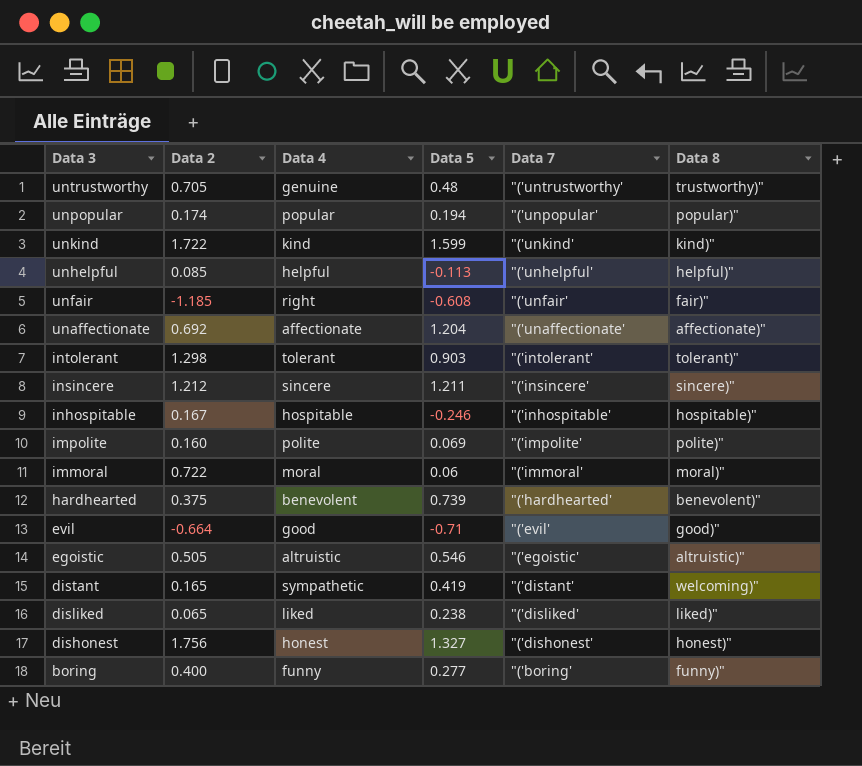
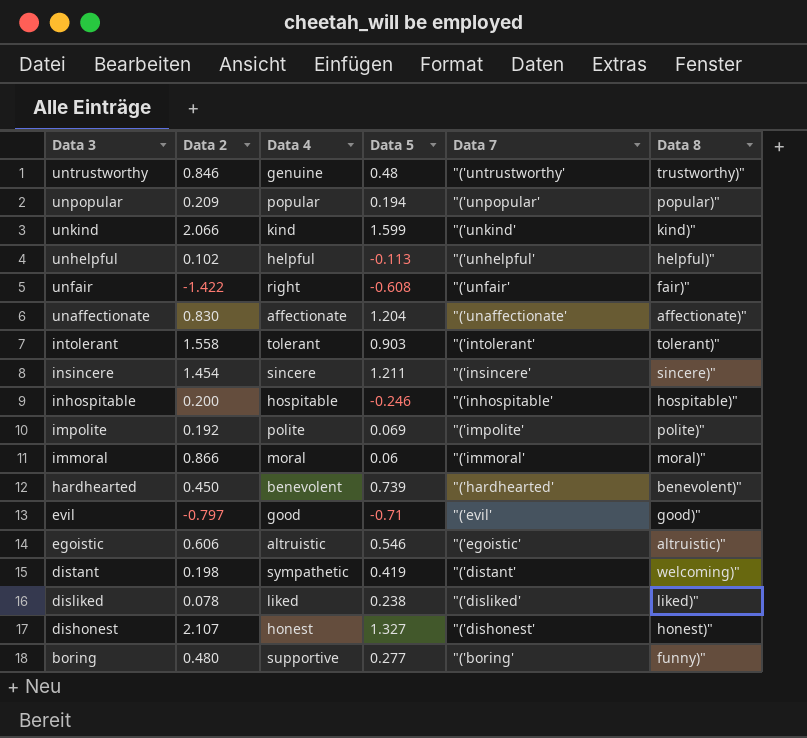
untrustworthy | Data 2: 0.705 -> 0.846
unpopular | Data 2: 0.174 -> 0.209
unkind | Data 2: 1.722 -> 2.066
unhelpful | Data 2: 0.085 -> 0.102
unfair | Data 2: -1.185 -> -1.422
unaffectionate | Data 2: 0.692 -> 0.830
intolerant | Data 2: 1.298 -> 1.558
insincere | Data 2: 1.212 -> 1.454
inhospitable | Data 2: 0.167 -> 0.200
impolite | Data 2: 0.160 -> 0.192
immoral | Data 2: 0.722 -> 0.866
hardhearted | Data 2: 0.375 -> 0.450
evil | Data 2: -0.664 -> -0.797
egoistic | Data 2: 0.505 -> 0.606
distant | Data 2: 0.165 -> 0.198
disliked | Data 2: 0.065 -> 0.078
dishonest | Data 2: 1.756 -> 2.107
boring | Data 2: 0.400 -> 0.480
boring | Data 4: funny -> supportive

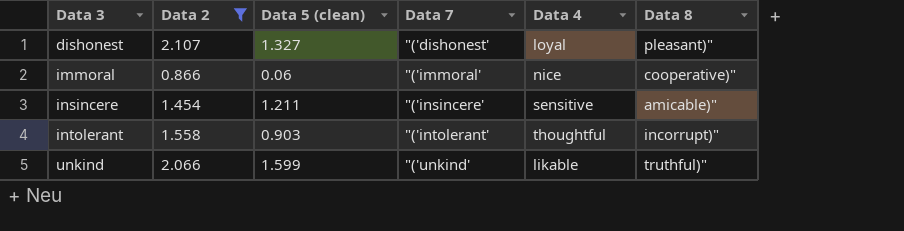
filter: none -> Data 2 >= 0.866
row order: Data 3 descending -> Data 3 ascending
column name: Data 5 -> Data 5 (clean)
column Data 4 | position: 3 -> 5
dishonest | Data 4: honest -> loyal
dishonest | Data 8: honest)" -> pleasant)"
immoral | Data 4: moral -> nice
immoral | Data 8: moral)" -> cooperative)"
insincere | Data 4: sincere -> sensitive
insincere | Data 8: sincere)" -> amicable)"
intolerant | Data 4: tolerant -> thoughtful
intolerant | Data 8: tolerant)" -> incorrupt)"
unkind | Data 4: kind -> likable
unkind | Data 8: kind)" -> truthful)"

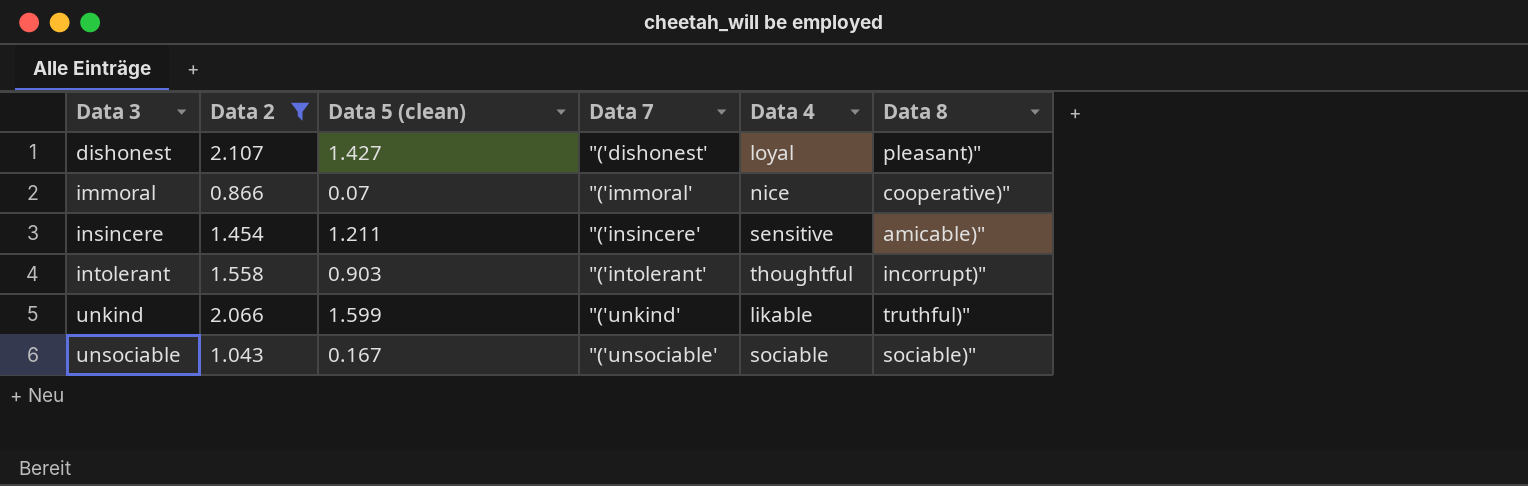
dishonest | Data 5 (clean): 1.327 -> 1.427
immoral | Data 5 (clean): 0.06 -> 0.07
row unsociable: none -> 1.043 | 0.167 | "('unsociable' | sociable | sociable)"

